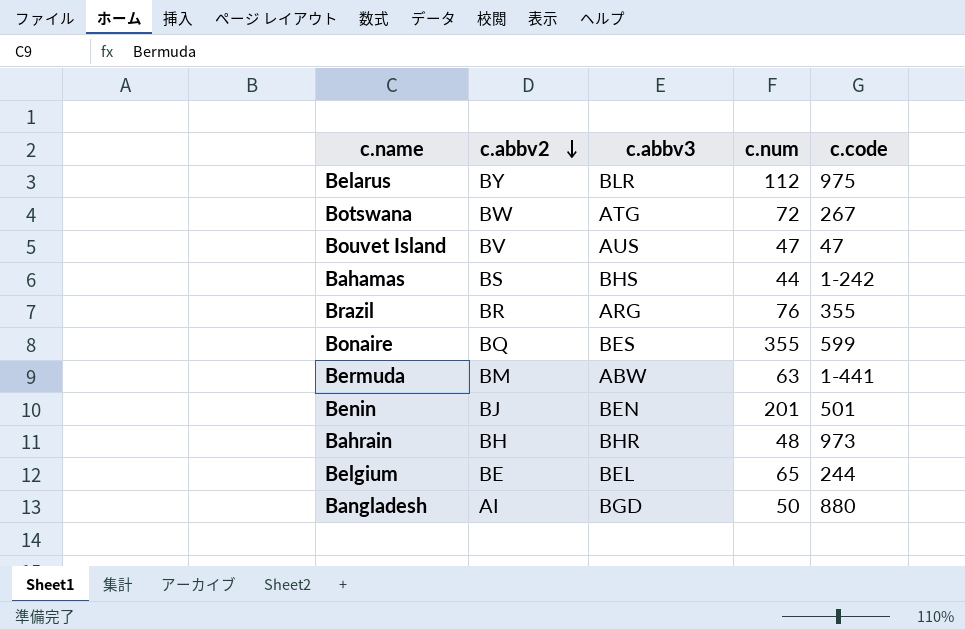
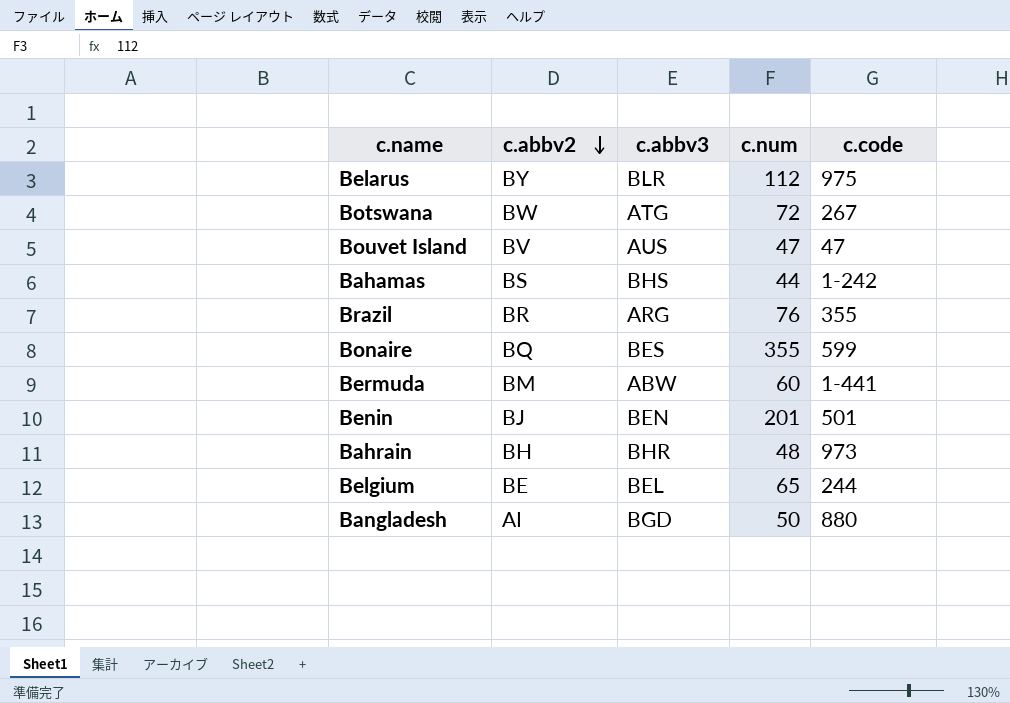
Bermuda | c.num: 63 -> 60

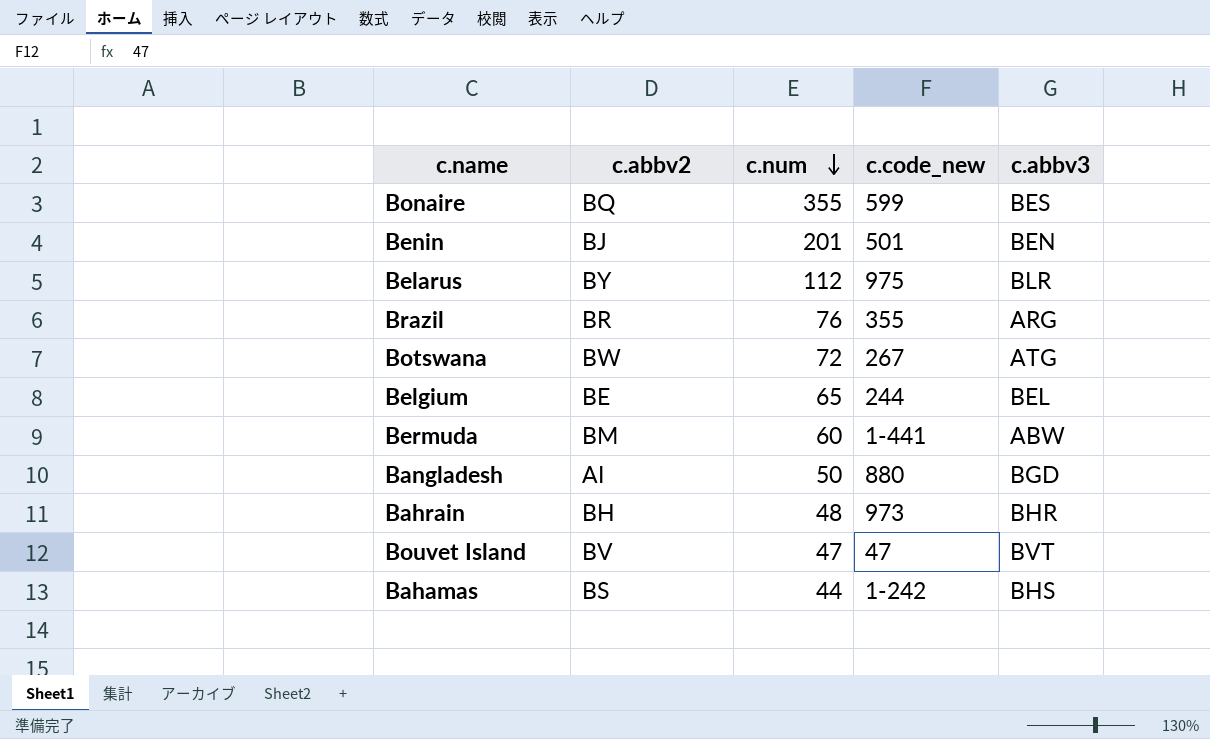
row order: c.abbv2 descending -> c.num descending
column name: c.code -> c.code_new
column c.abbv3 | position: 3 -> 5
Bouvet Island | c.abbv3: AUS -> BVT

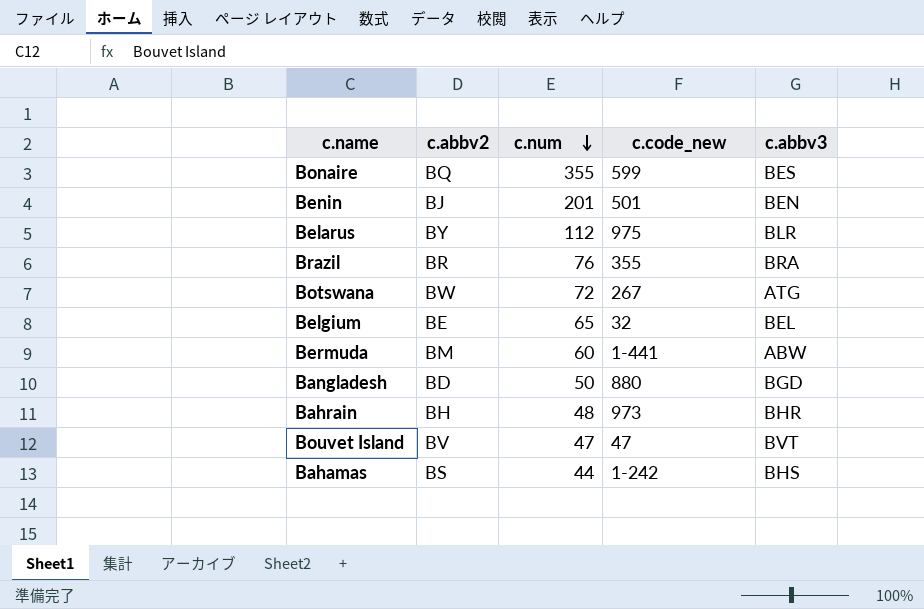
Brazil | c.abbv3: ARG -> BRA
Belgium | c.code_new: 244 -> 32
Bangladesh | c.abbv2: AI -> BD

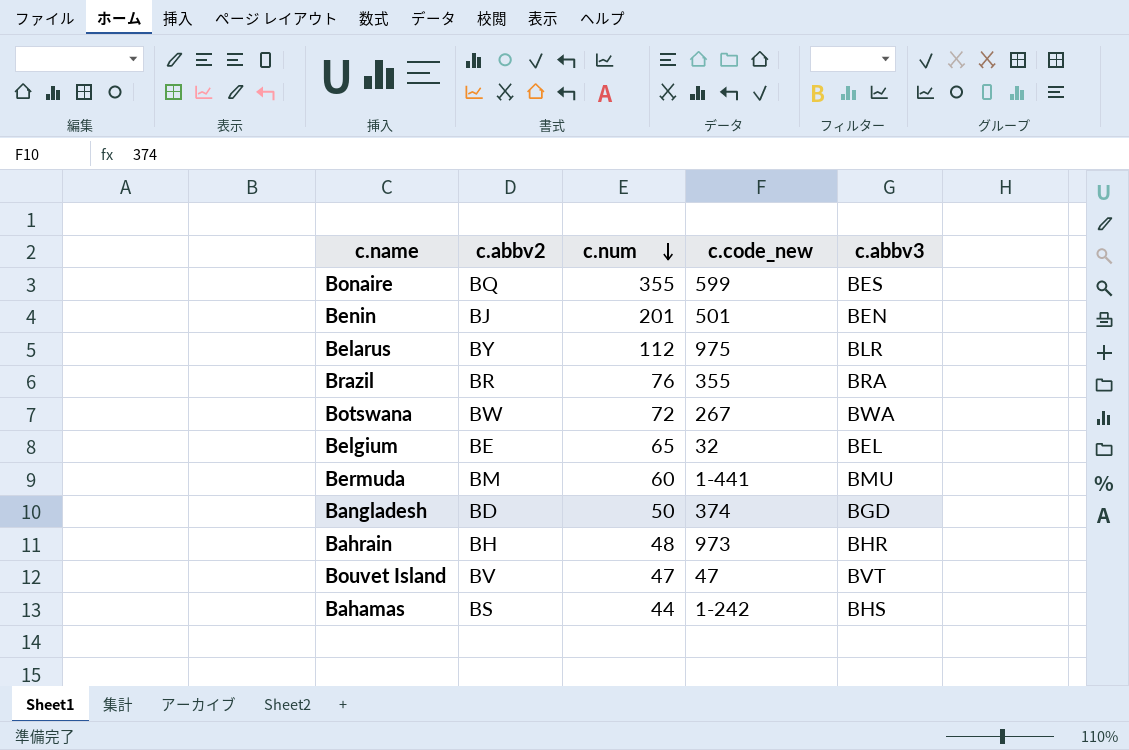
Botswana | c.abbv3: ATG -> BWA
Bermuda | c.abbv3: ABW -> BMU
Bangladesh | c.code_new: 880 -> 374

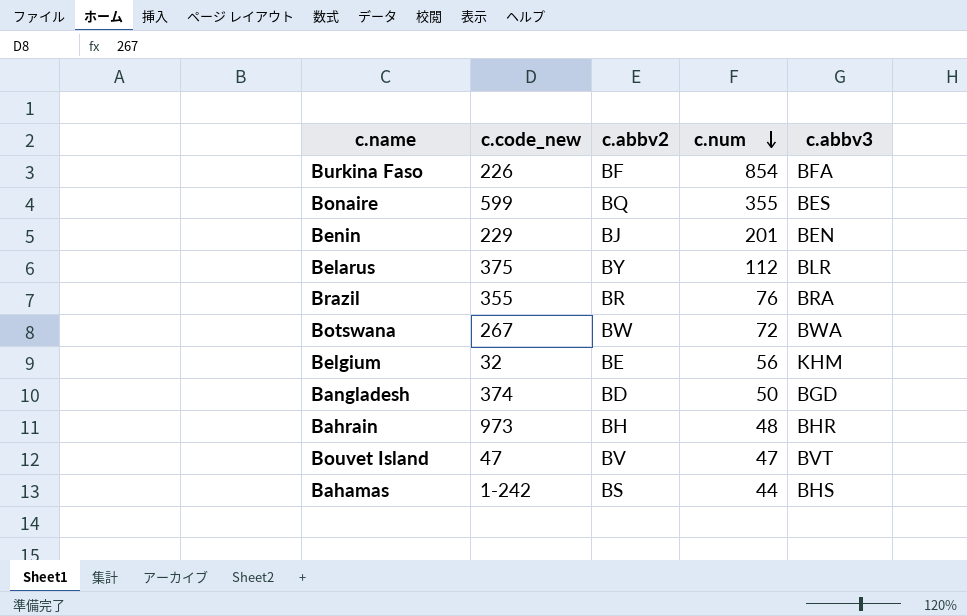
column c.code_new | position: 4 -> 2
row Bermuda: BM | 60 | 1-441 | BMU -> none
row Burkina Faso: none -> 226 | BF | 854 | BFA
Benin | c.code_new: 501 -> 229
Belarus | c.code_new: 975 -> 375
Belgium | c.num: 65 -> 56
Belgium | c.abbv3: BEL -> KHM

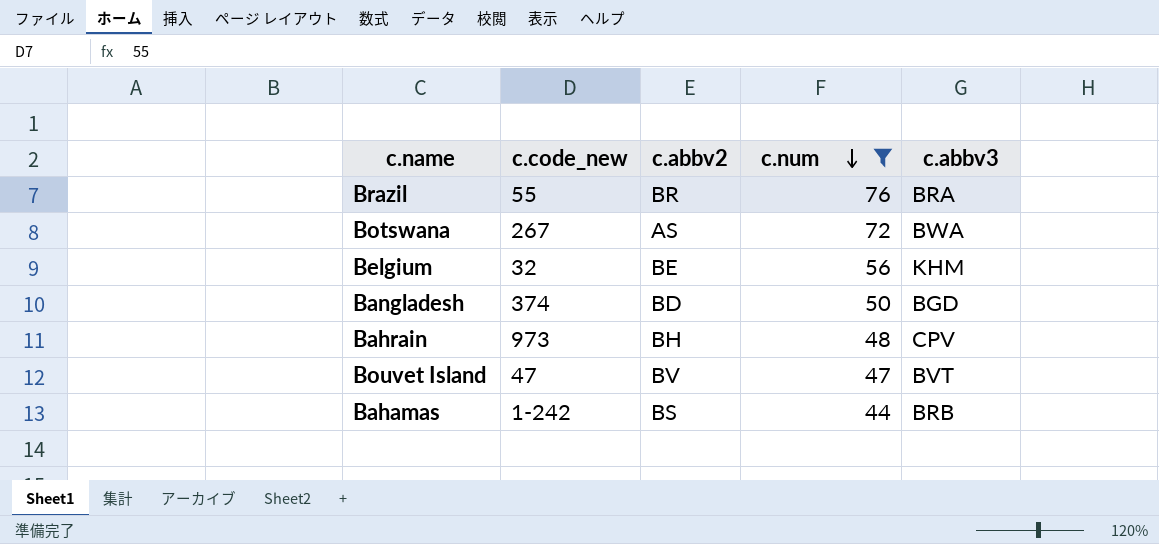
filter: none -> c.num <= 76
Brazil | c.code_new: 355 -> 55
Botswana | c.abbv2: BW -> AS
Bahrain | c.abbv3: BHR -> CPV
Bahamas | c.abbv3: BHS -> BRB

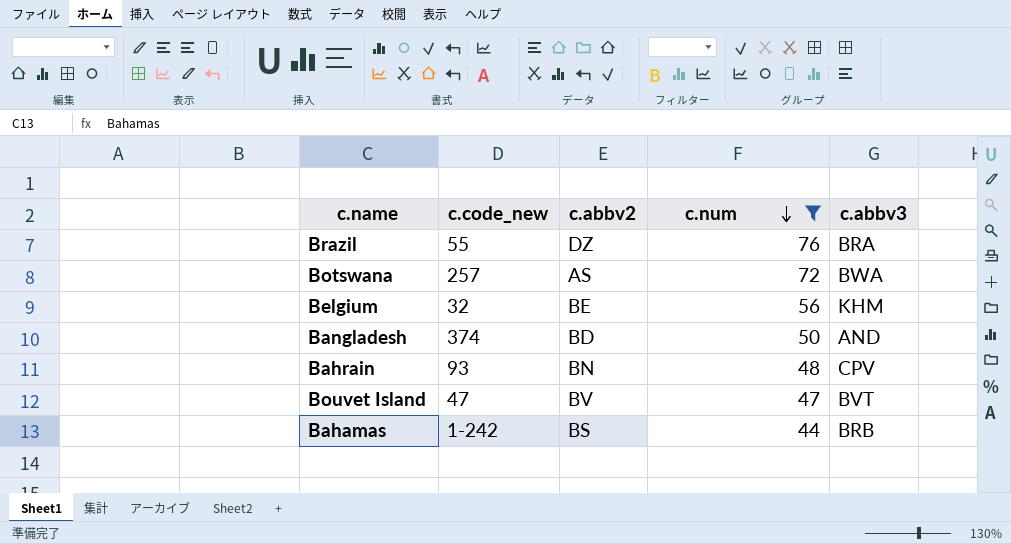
Brazil | c.abbv2: BR -> DZ
Botswana | c.code_new: 267 -> 257
Bangladesh | c.abbv3: BGD -> AND
Bahrain | c.code_new: 973 -> 93
Bahrain | c.abbv2: BH -> BN

